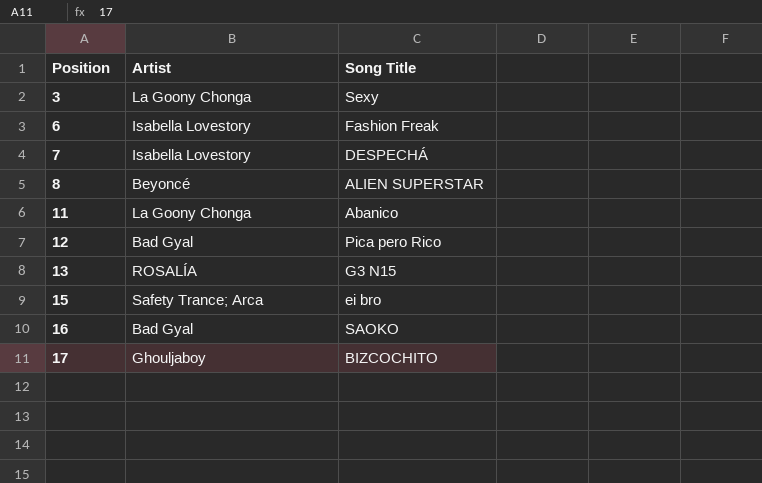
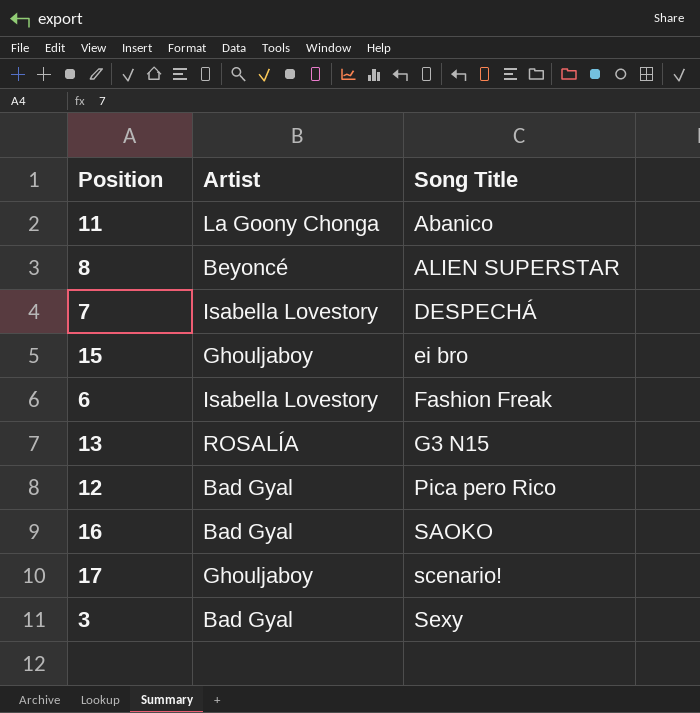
row order: Position ascending -> Song Title ascending
15 | Artist: Safety Trance; Arca -> Ghouljaboy
17 | Song Title: BIZCOCHITO -> scenario!
3 | Artist: La Goony Chonga -> Bad Gyal

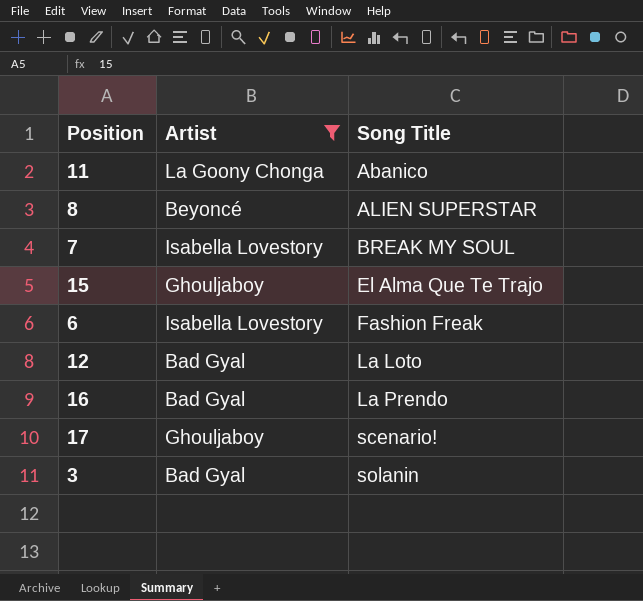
filter: none -> Artist != ROSALÍA
7 | Song Title: DESPECHÁ -> BREAK MY SOUL
15 | Song Title: ei bro -> El Alma Que Te Trajo
12 | Song Title: Pica pero Rico -> La Loto
16 | Song Title: SAOKO -> La Prendo
3 | Song Title: Sexy -> solanin

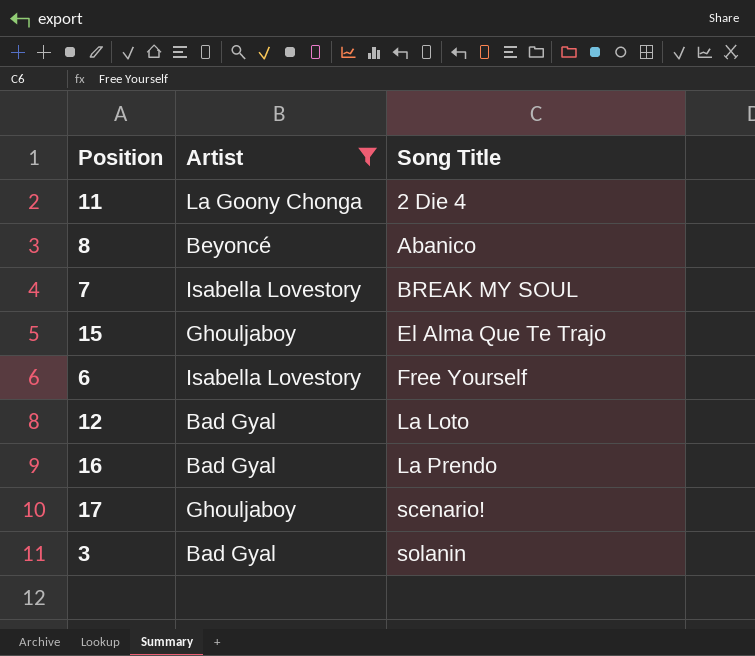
11 | Song Title: Abanico -> 2 Die 4
8 | Song Title: ALIEN SUPERSTAR -> Abanico
6 | Song Title: Fashion Freak -> Free Yourself

